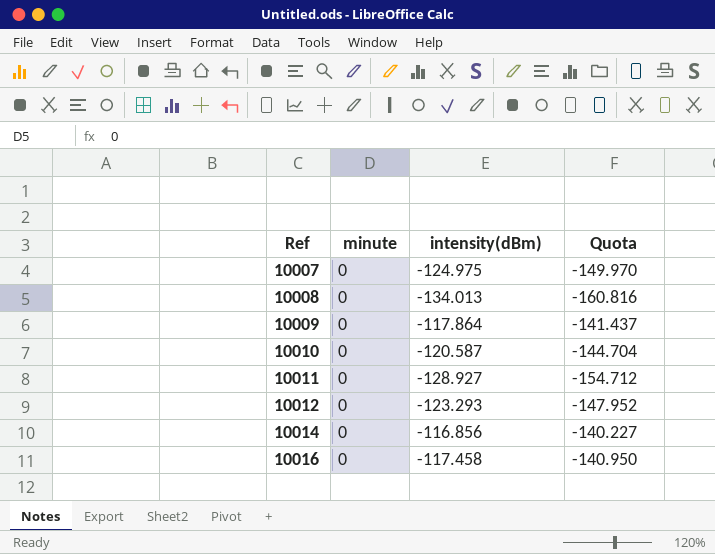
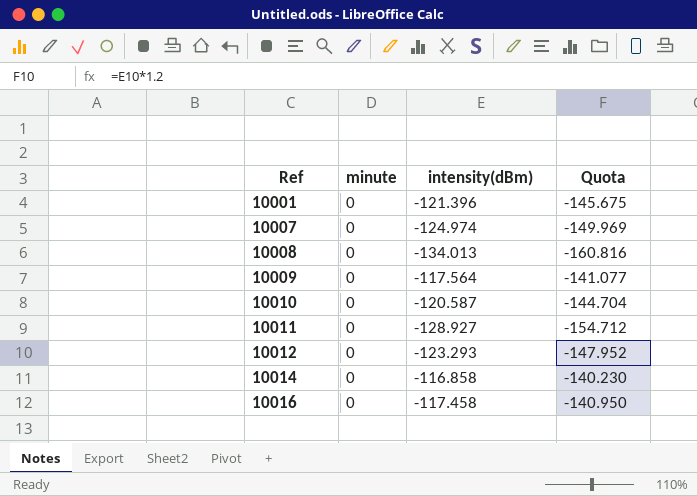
row 10001: none -> 0 | -121.396 | -145.675
10007 | intensity(dBm): -124.975 -> -124.974
10007 | Quota: -149.970 -> -149.969
10009 | intensity(dBm): -117.864 -> -117.564
10009 | Quota: -141.437 -> -141.077
10014 | intensity(dBm): -116.856 -> -116.858
10014 | Quota: -140.227 -> -140.230

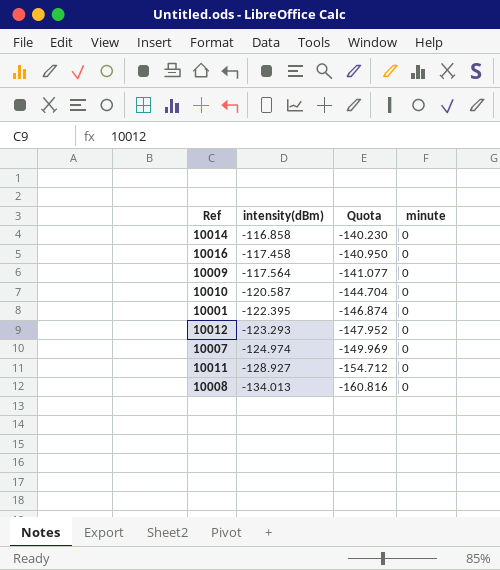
row order: Ref ascending -> intensity(dBm) descending
column minute | position: 2 -> 4
10001 | intensity(dBm): -121.396 -> -122.395
10001 | Quota: -145.675 -> -146.874

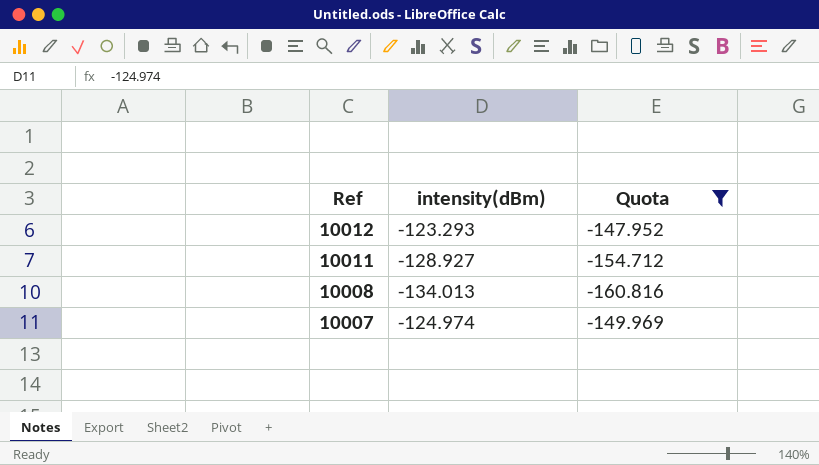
filter: none -> Quota <= -147.952
row order: intensity(dBm) descending -> Ref descending
column minute | position: 4 -> none

